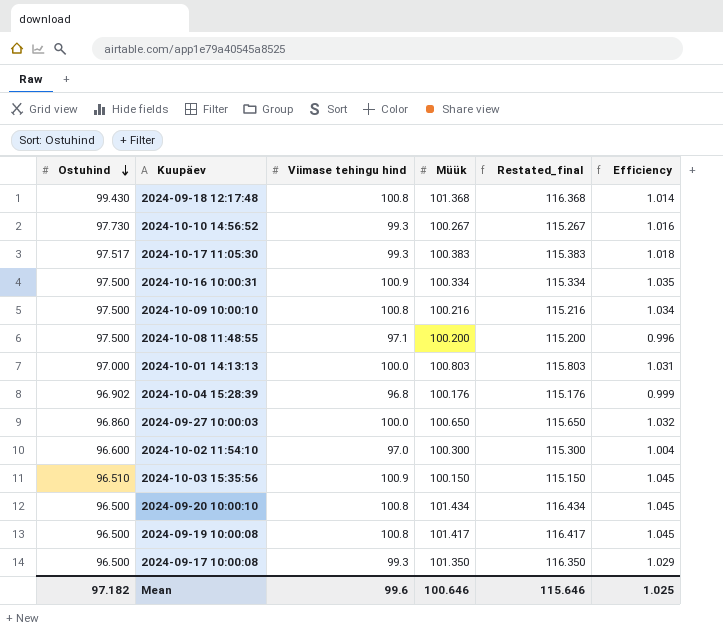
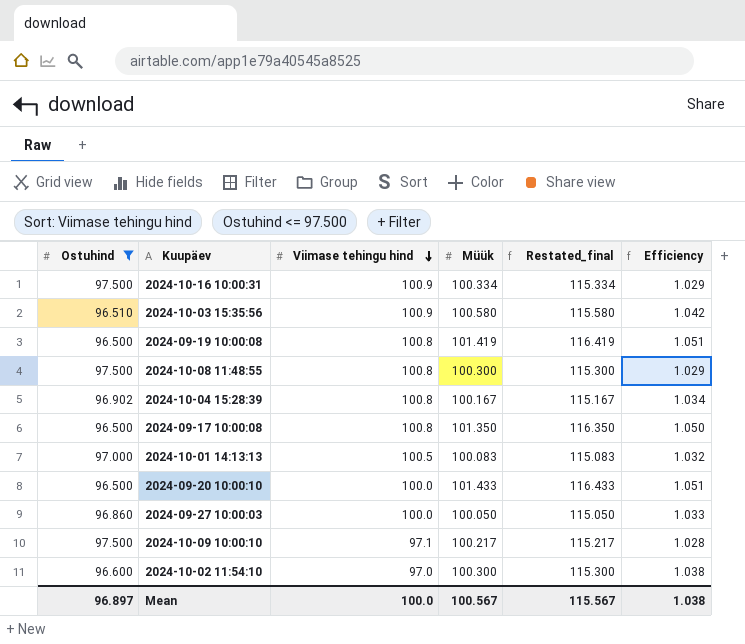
filter: none -> Ostuhind <= 97.500
row order: Ostuhind descending -> Viimase tehingu hind descending
column Efficiency | formula: [Viimase tehingu hind] / [Ostuhind] -> [Müük] / [Ostuhind]
2024-10-03 15:35:56 | Müük: 100.150 -> 100.580
2024-10-03 15:35:56 | Restated_final: 115.150 -> 115.580
2024-09-19 10:00:08 | Müük: 101.417 -> 101.419
2024-09-19 10:00:08 | Restated_final: 116.417 -> 116.419
2024-10-08 11:48:55 | Viimase tehingu hind: 97.1 -> 100.8
2024-10-08 11:48:55 | Müük: 100.200 -> 100.300
2024-10-08 11:48:55 | Restated_final: 115.200 -> 115.300
2024-10-04 15:28:39 | Viimase tehingu hind: 96.8 -> 100.8
2024-10-04 15:28:39 | Müük: 100.176 -> 100.167
2024-10-04 15:28:39 | Restated_final: 115.176 -> 115.167
2024-09-17 10:00:08 | Viimase tehingu hind: 99.3 -> 100.8
2024-10-01 14:13:13 | Viimase tehingu hind: 100.0 -> 100.5
2024-10-01 14:13:13 | Müük: 100.803 -> 100.083
2024-10-01 14:13:13 | Restated_final: 115.803 -> 115.083
2024-09-20 10:00:10 | Viimase tehingu hind: 100.8 -> 100.0
2024-09-20 10:00:10 | Müük: 101.434 -> 101.433
2024-09-20 10:00:10 | Restated_final: 116.434 -> 116.433
2024-09-27 10:00:03 | Müük: 100.650 -> 100.050
2024-09-27 10:00:03 | Restated_final: 115.650 -> 115.050
2024-10-09 10:00:10 | Viimase tehingu hind: 100.8 -> 97.1
2024-10-09 10:00:10 | Müük: 100.216 -> 100.217
2024-10-09 10:00:10 | Restated_final: 115.216 -> 115.217
Mean | Ostuhind: 97.182 -> 96.897
Mean | Viimase tehingu hind: 99.6 -> 100.0
Mean | Müük: 100.646 -> 100.567
Mean | Restated_final: 115.646 -> 115.567
Mean | Efficiency: 1.025 -> 1.038

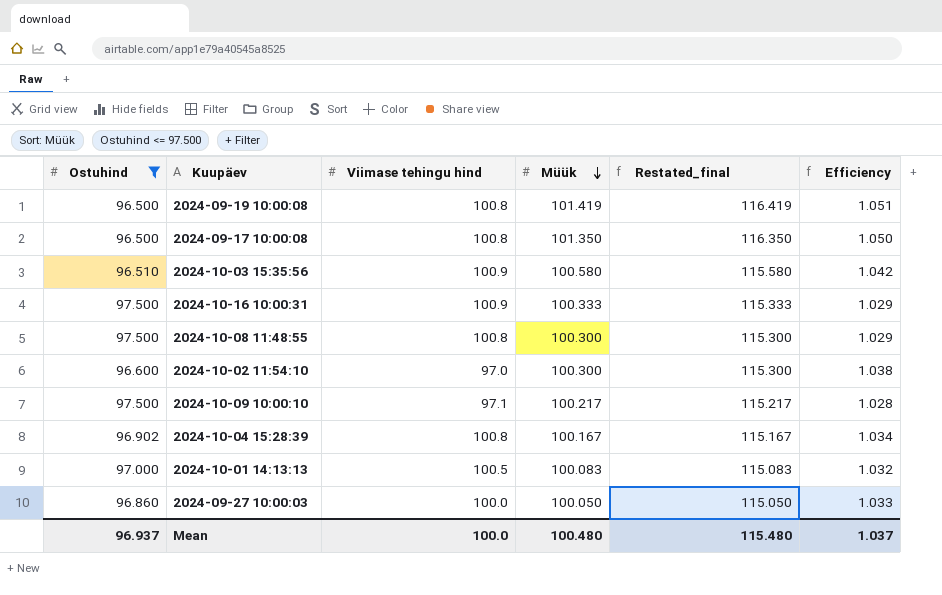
row order: Viimase tehingu hind descending -> Müük descending
row 2024-09-20 10:00:10: 96.500 | 100.0 | 101.433 | 116.433 | 1.051 -> none
2024-10-16 10:00:31 | Müük: 100.334 -> 100.333
2024-10-16 10:00:31 | Restated_final: 115.334 -> 115.333
Mean | Ostuhind: 96.897 -> 96.937
Mean | Müük: 100.567 -> 100.480
Mean | Restated_final: 115.567 -> 115.480
Mean | Efficiency: 1.038 -> 1.037

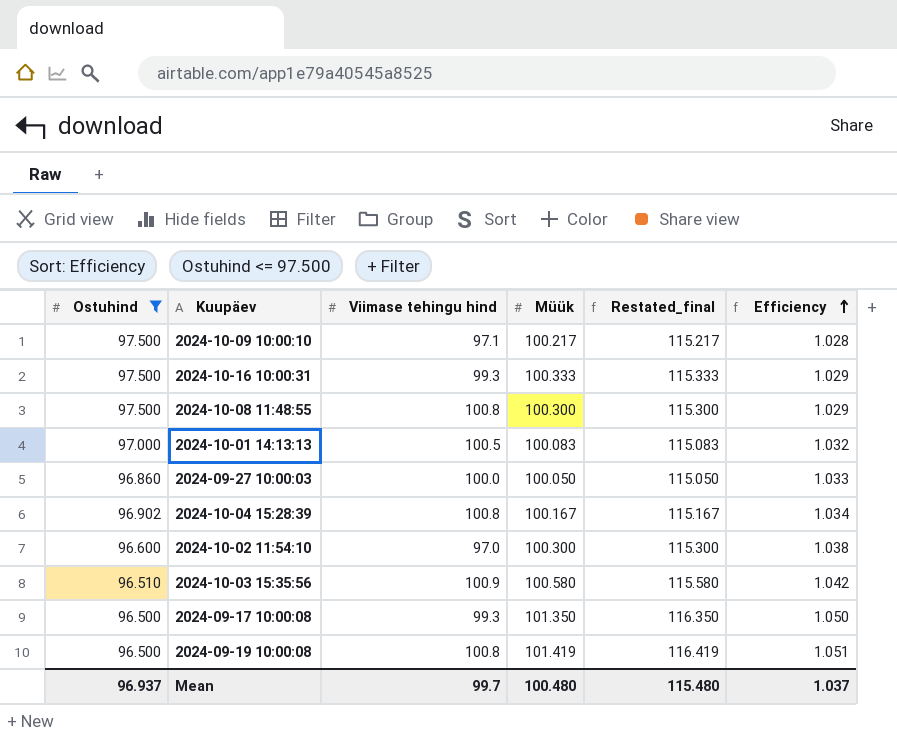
row order: Müük descending -> Efficiency ascending
2024-10-16 10:00:31 | Viimase tehingu hind: 100.9 -> 99.3
2024-09-17 10:00:08 | Viimase tehingu hind: 100.8 -> 99.3
Mean | Viimase tehingu hind: 100.0 -> 99.7

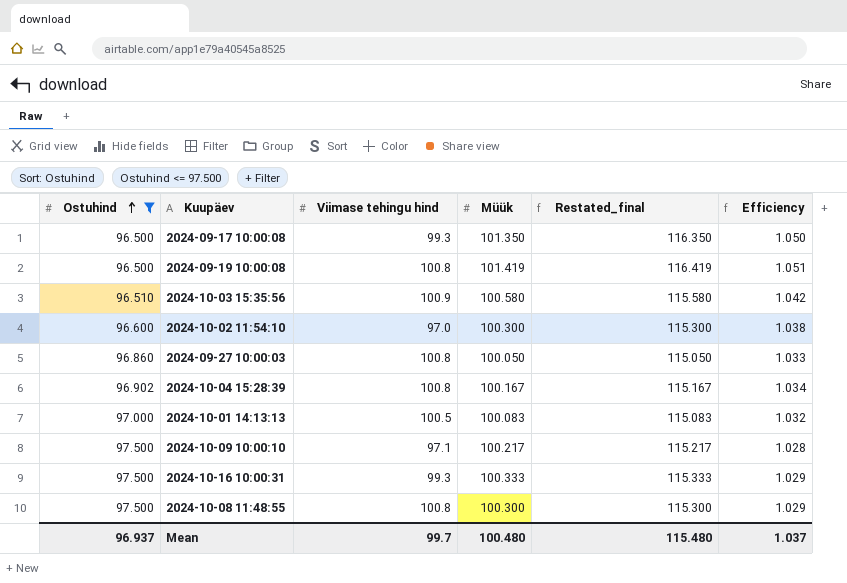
row order: Efficiency ascending -> Ostuhind ascending
2024-09-27 10:00:03 | Viimase tehingu hind: 100.0 -> 100.8

